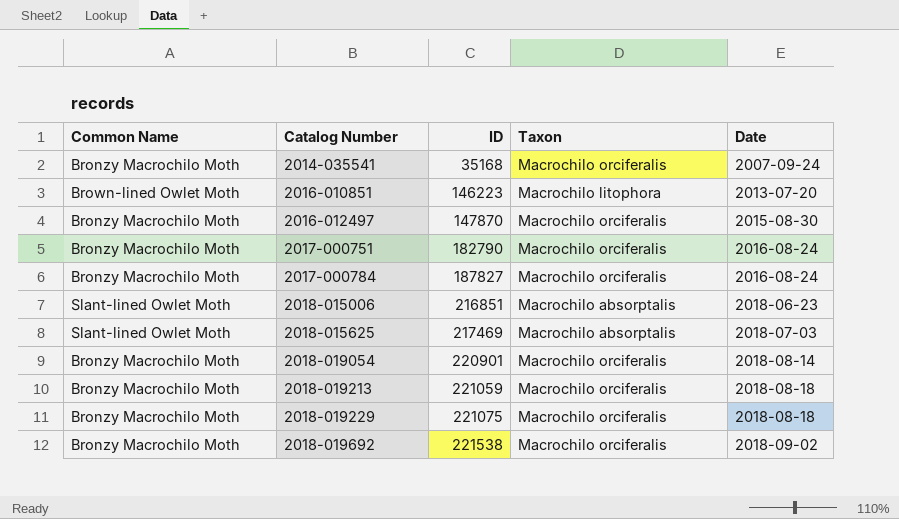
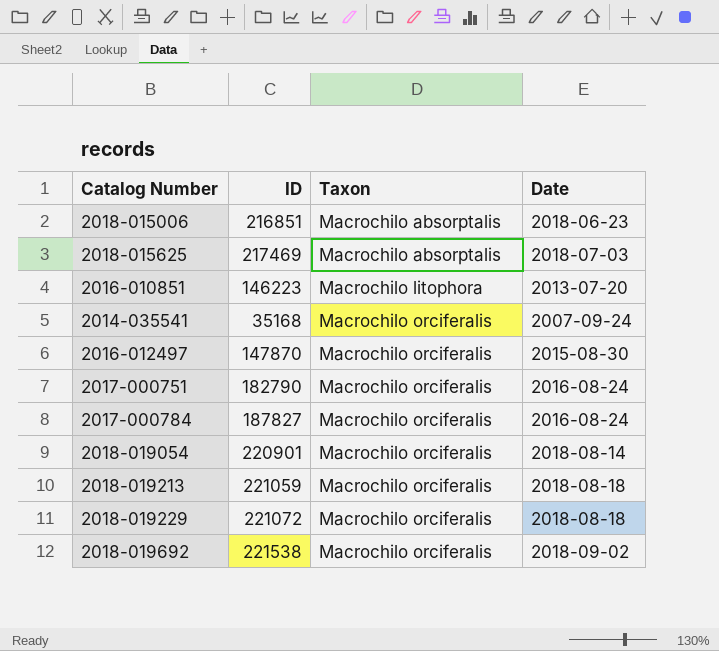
row order: Catalog Number ascending -> Taxon ascending
column Common Name | position: 1 -> none
2018-019229 | ID: 221075 -> 221072

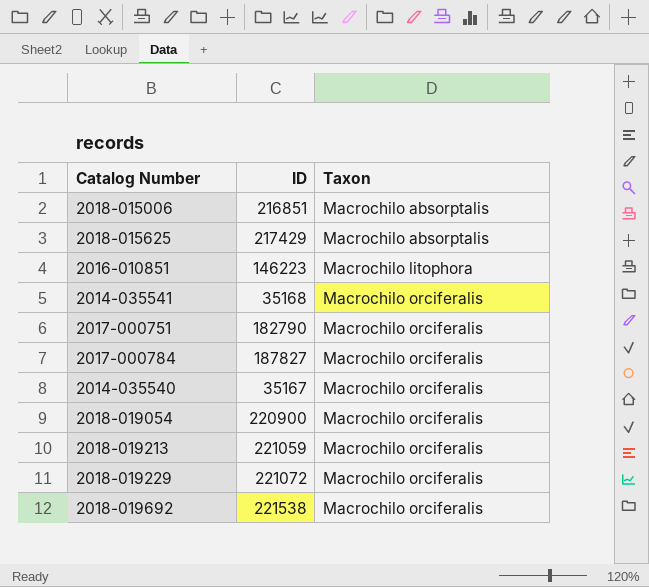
column Date | position: 4 -> none
row 2016-012497: 147870 | Macrochilo orciferalis | 2015-08-30 -> none
2018-015625 | ID: 217469 -> 217429
row 2014-035540: none -> 35167 | Macrochilo orciferalis
2018-019054 | ID: 220901 -> 220900

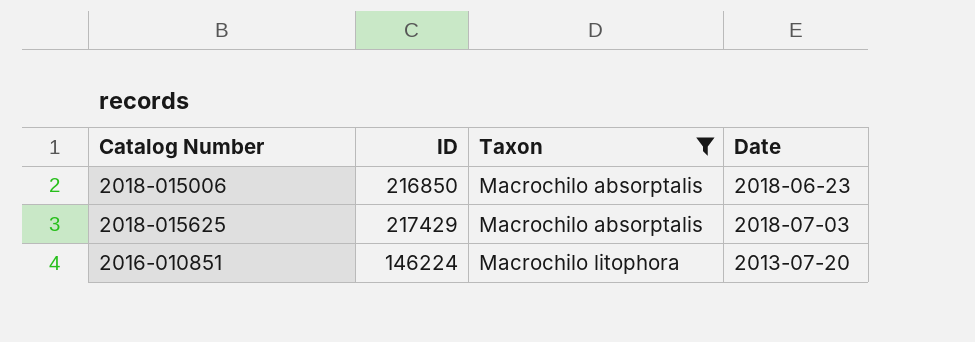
filter: none -> Taxon != Macrochilo orciferalis
column Date | position: none -> 4
2018-015006 | ID: 216851 -> 216850
2016-010851 | ID: 146223 -> 146224

